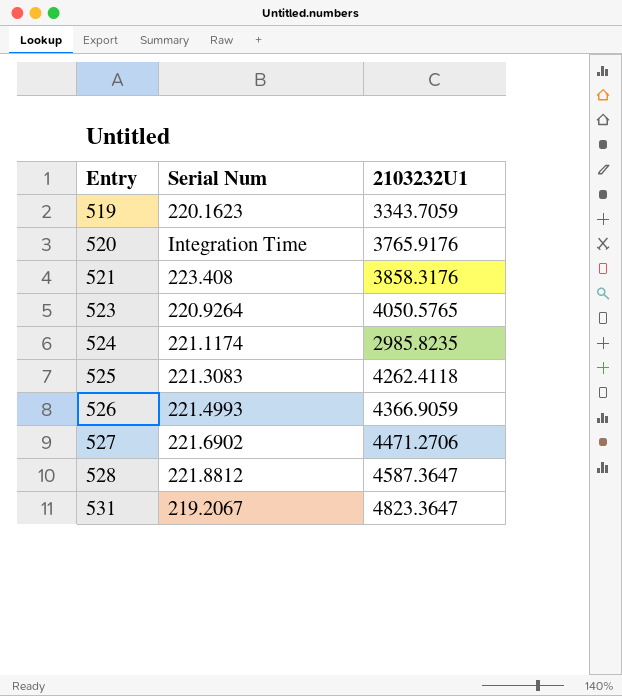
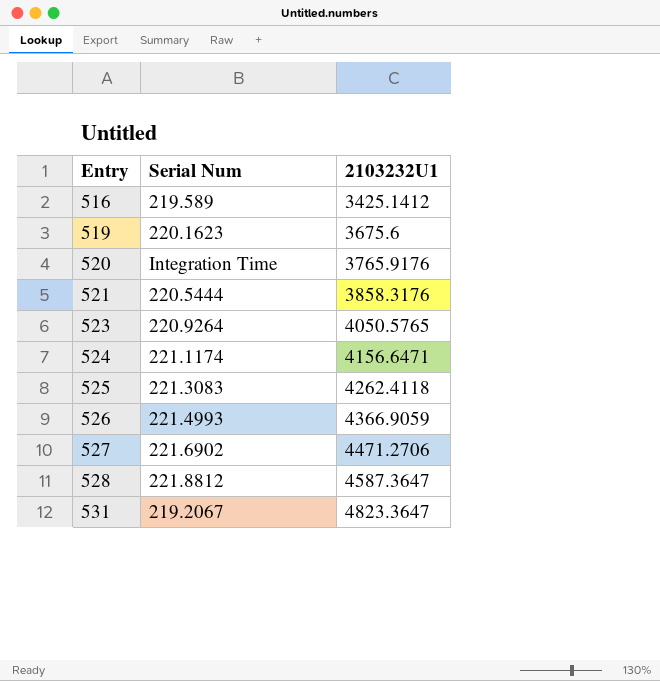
row 516: none -> 219.589 | 3425.1412
519 | 2103232U1: 3343.7059 -> 3675.6
521 | Serial Num: 223.408 -> 220.5444
524 | 2103232U1: 2985.8235 -> 4156.6471

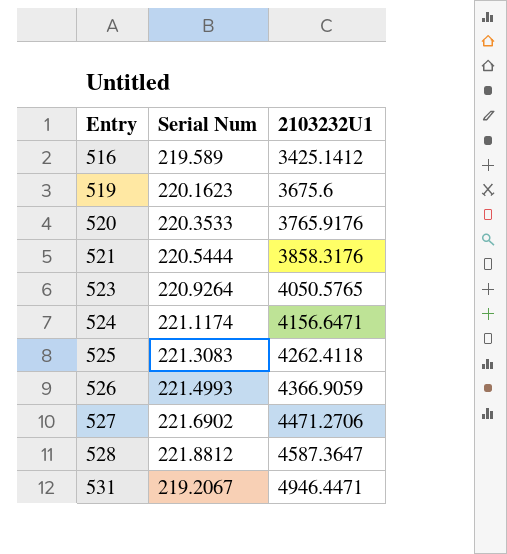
520 | Serial Num: Integration Time -> 220.3533
531 | 2103232U1: 4823.3647 -> 4946.4471

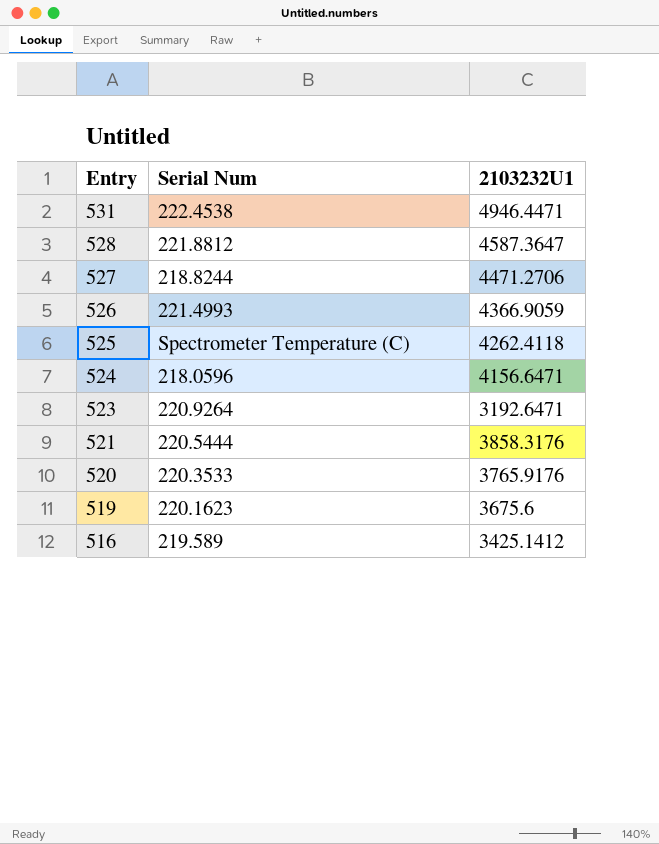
row order: Entry ascending -> Entry descending
531 | Serial Num: 219.2067 -> 222.4538
527 | Serial Num: 221.6902 -> 218.8244
525 | Serial Num: 221.3083 -> Spectrometer Temperature (C)
524 | Serial Num: 221.1174 -> 218.0596
523 | 2103232U1: 4050.5765 -> 3192.6471

